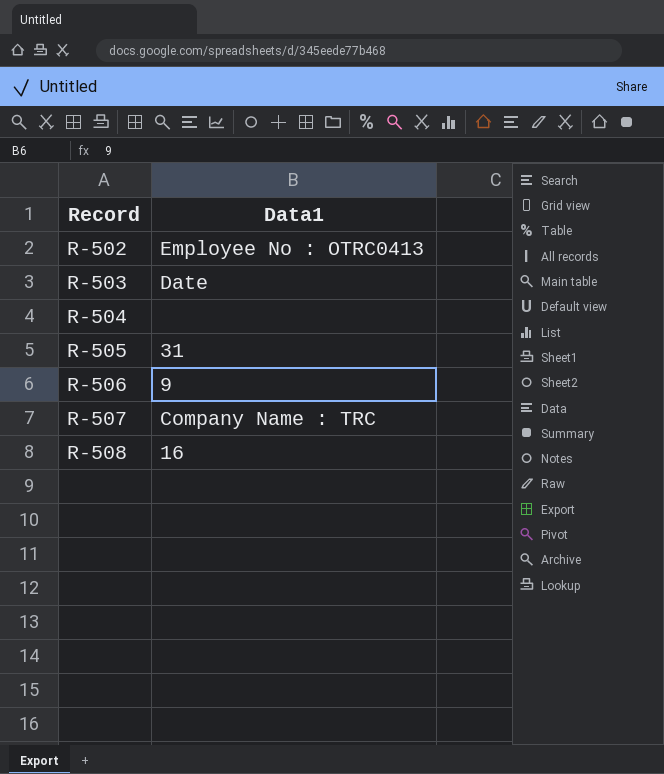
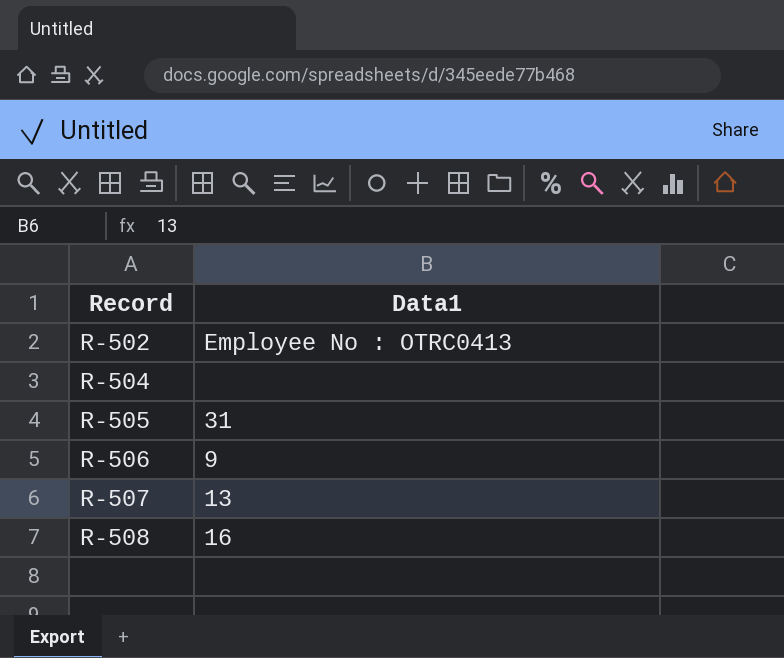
row R-503: Date -> none
R-507 | Data1: Company Name : TRC -> 13

